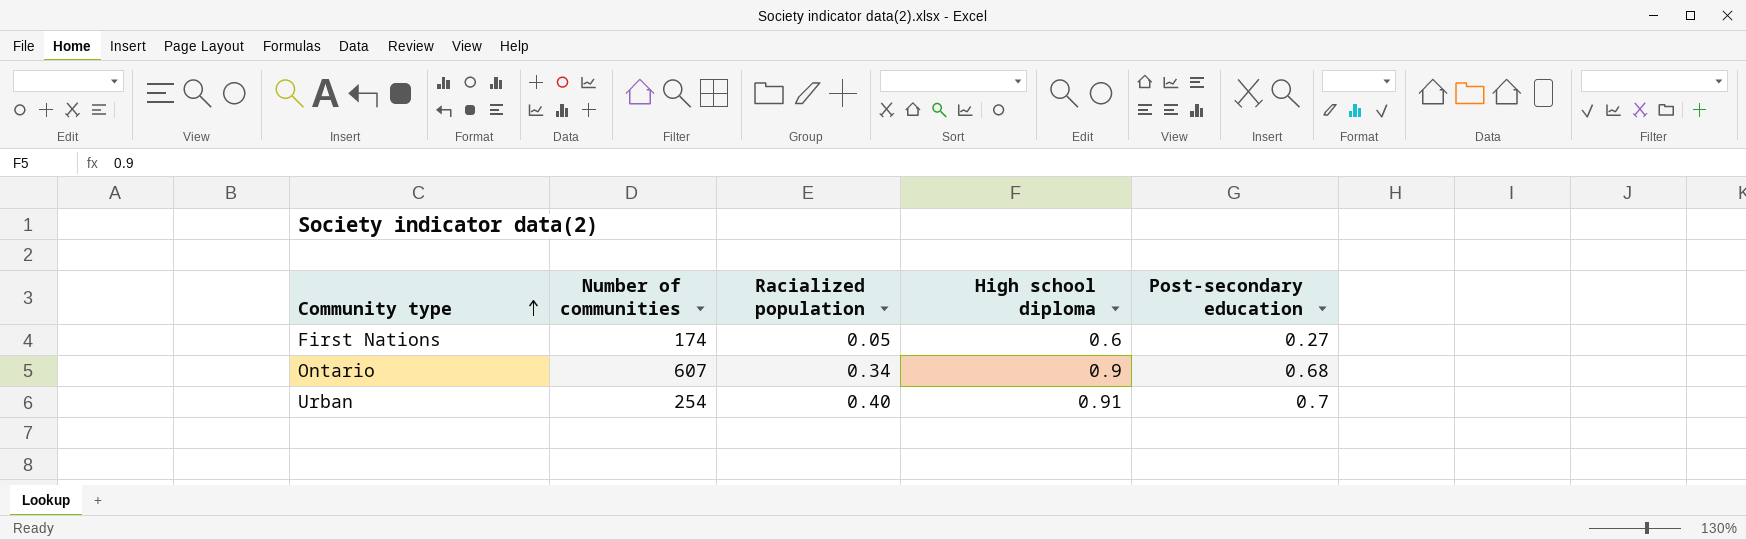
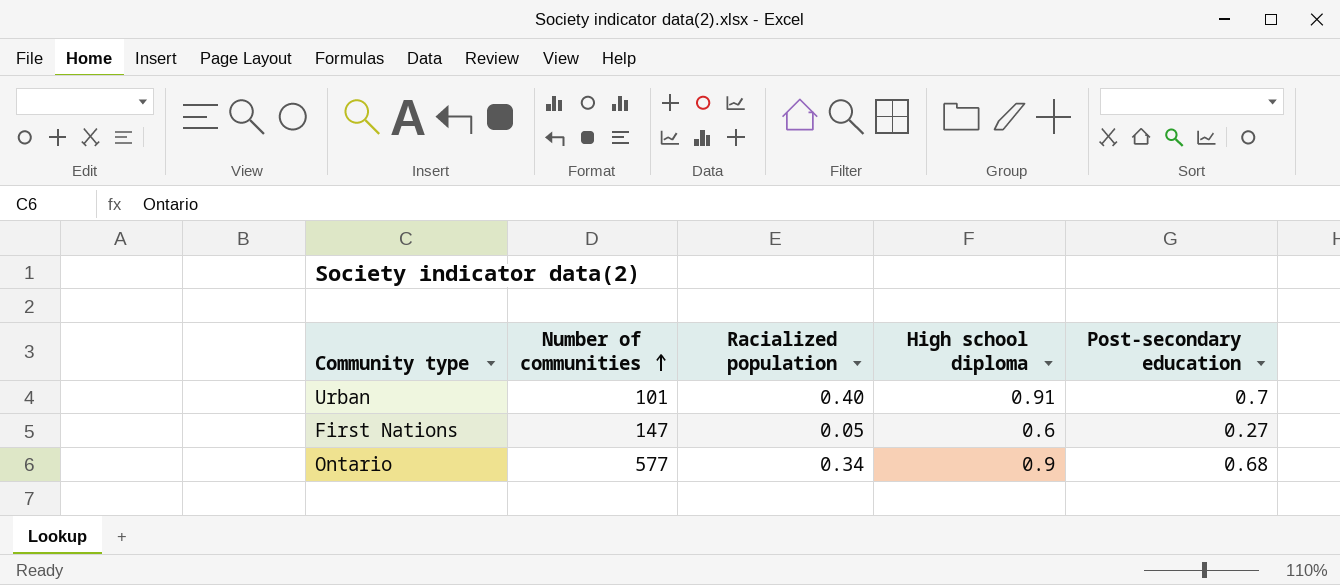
row order: Community type ascending -> Number of communities ascending
Urban | Number of communities: 254 -> 101
First Nations | Number of communities: 174 -> 147
Ontario | Number of communities: 607 -> 577

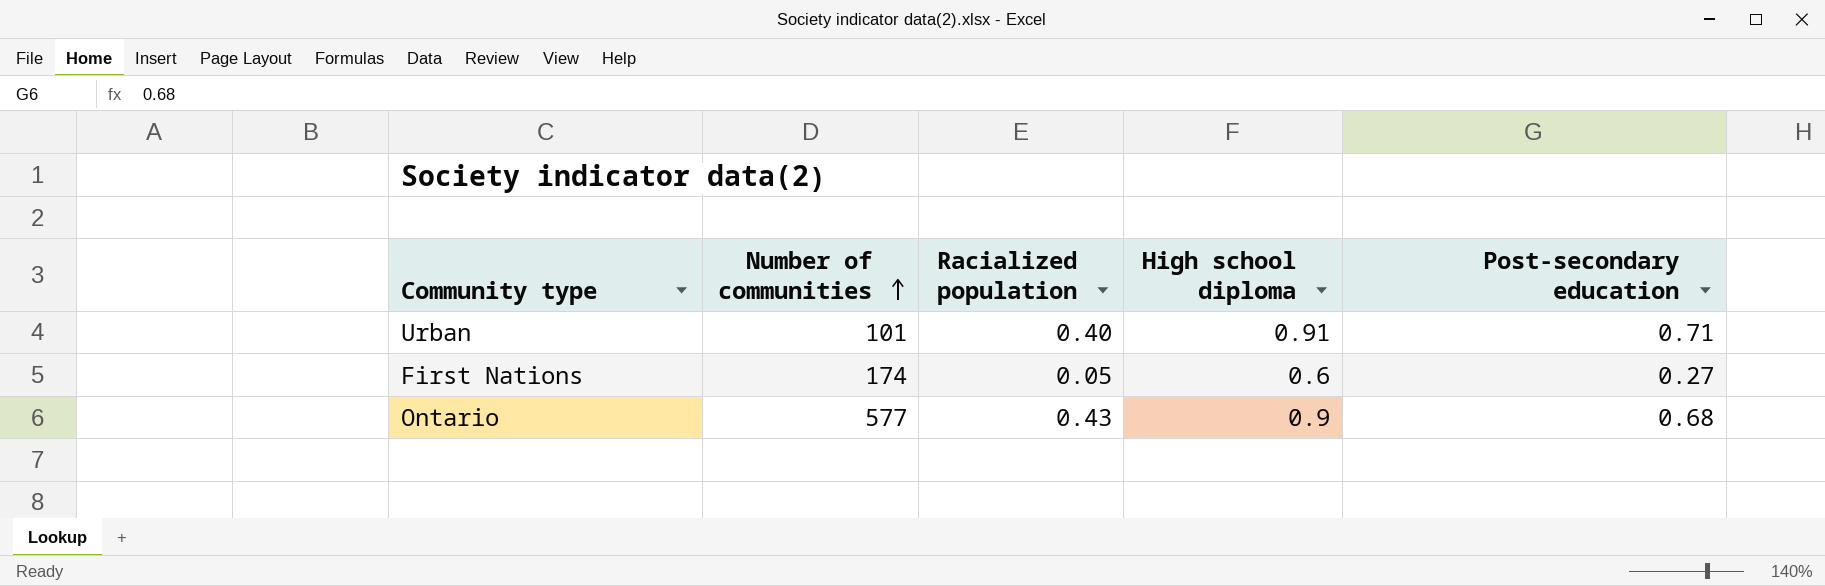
Urban | Post-secondary education: 0.7 -> 0.71
First Nations | Number of communities: 147 -> 174
Ontario | Racialized population: 0.34 -> 0.43

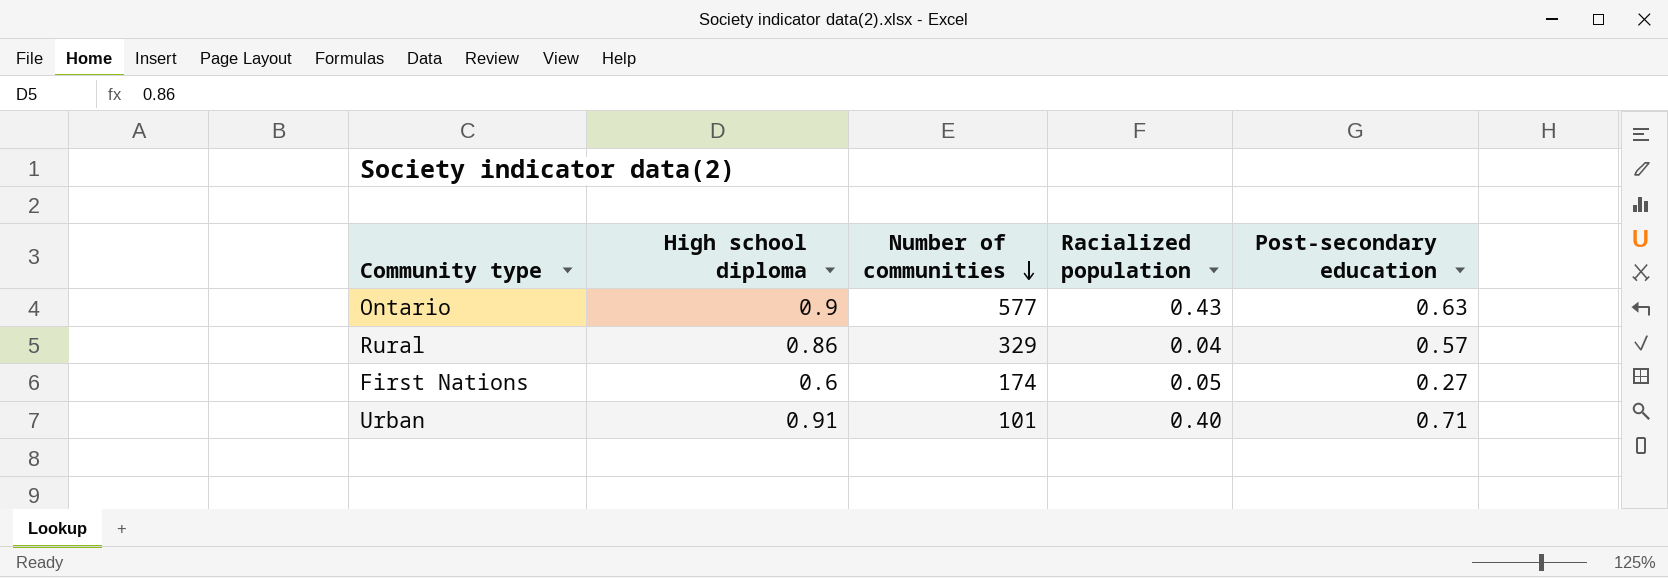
row order: Number of communities ascending -> Number of communities descending
column High school diploma | position: 4 -> 2
Ontario | Post-secondary education: 0.68 -> 0.63
row Rural: none -> 0.86 | 329 | 0.04 | 0.57

